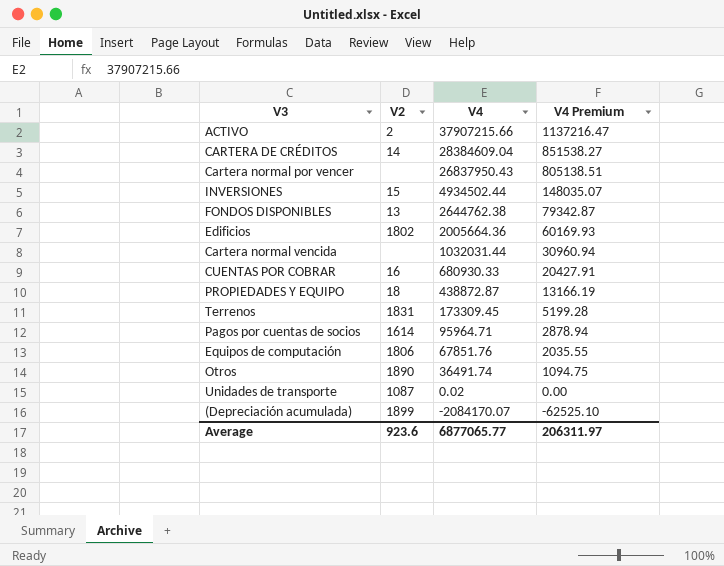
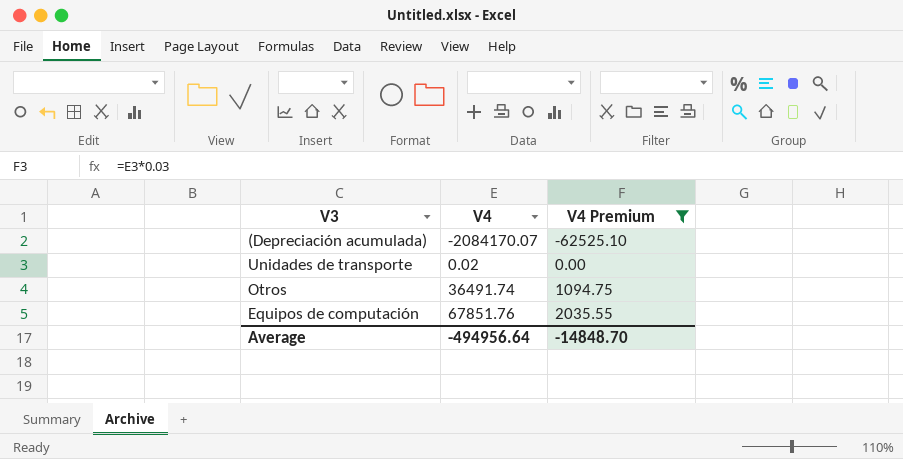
filter: none -> V4 Premium <= 2035.55
row order: V4 descending -> V4 ascending
column V2 | position: 2 -> none
Average | V4: 6877065.77 -> -494956.64
Average | V4 Premium: 206311.97 -> -14848.70

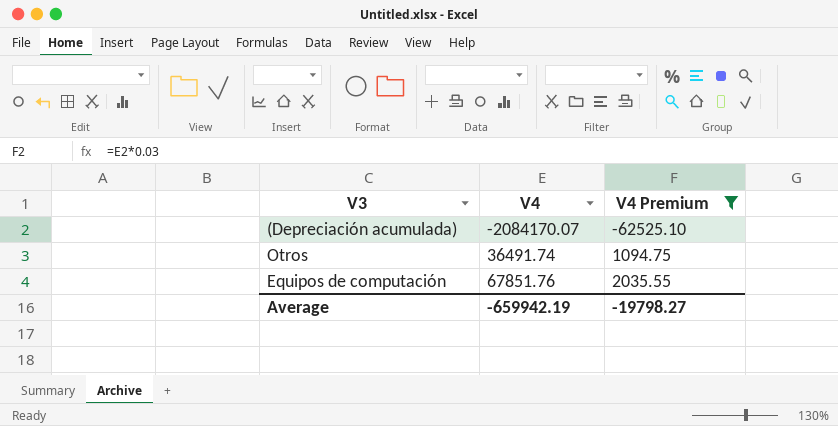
row Unidades de transporte: 0.02 | 0.00 -> none
Average | V4: -494956.64 -> -659942.19
Average | V4 Premium: -14848.70 -> -19798.27

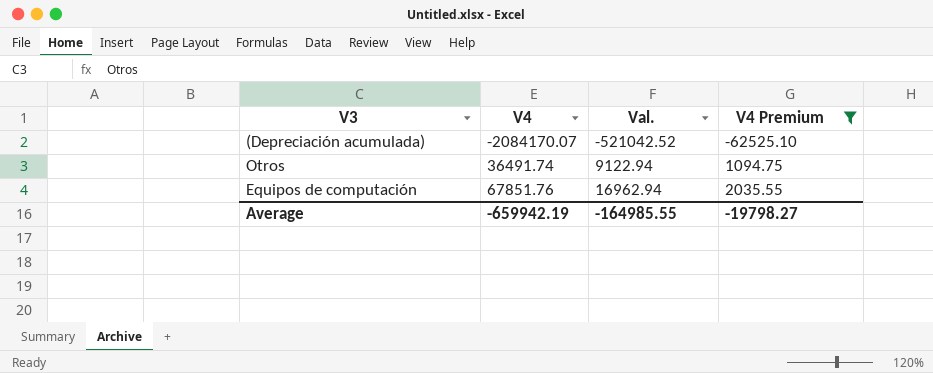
column Val. | formula: none -> [V4] * 0.25

